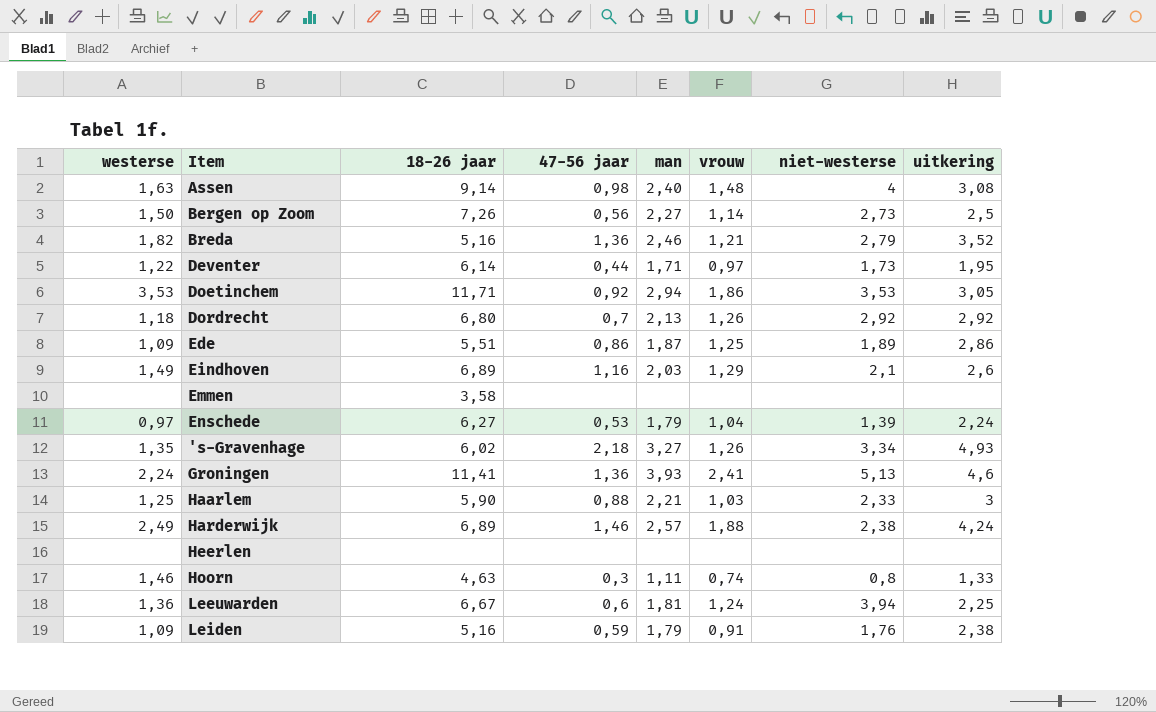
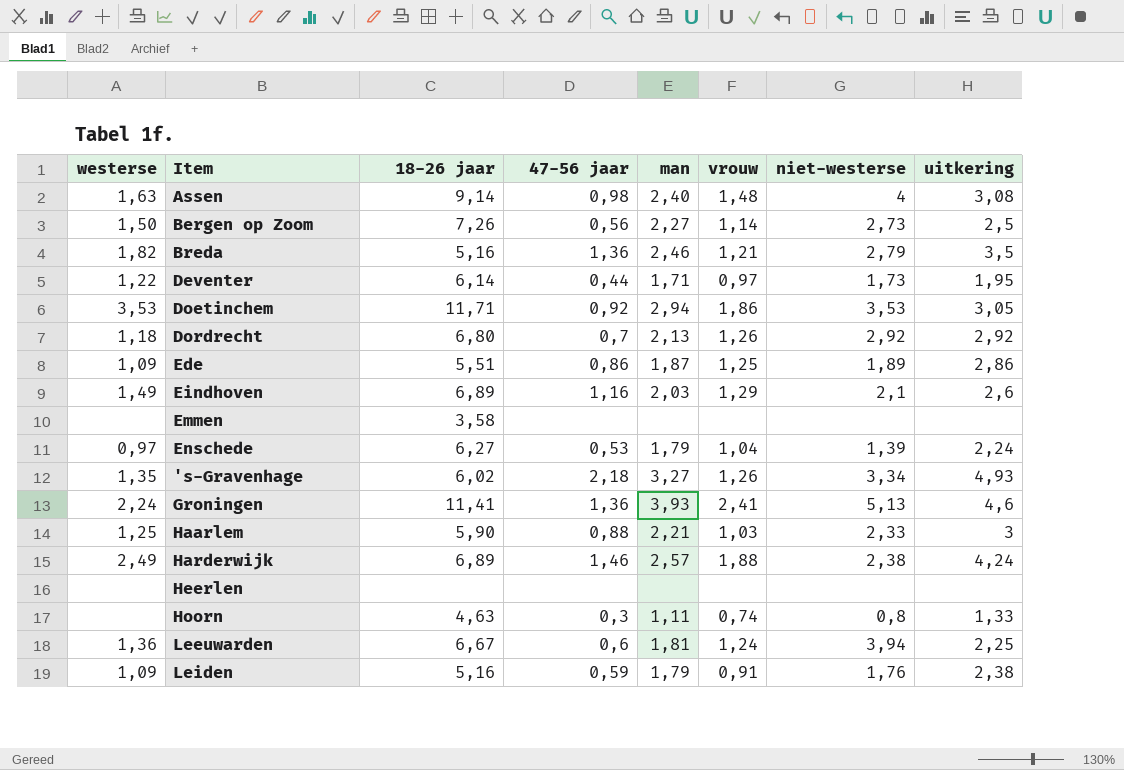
Breda | uitkering: 3,52 -> 3,5
Hoorn | westerse: 1,46 -> none

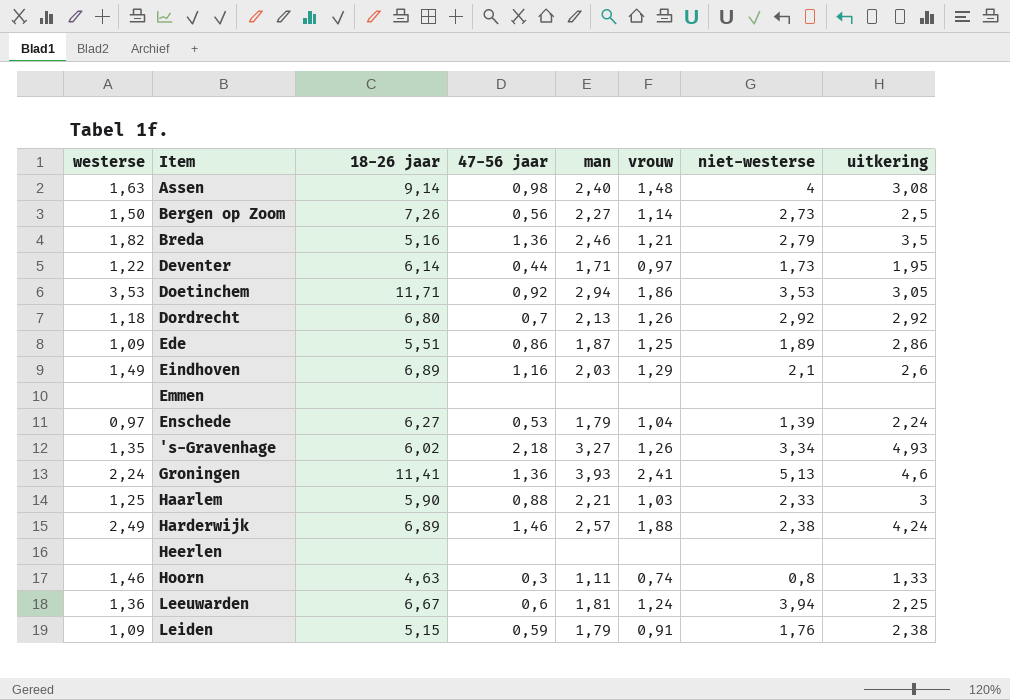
Emmen | 18-26 jaar: 3,58 -> none
Hoorn | westerse: none -> 1,46
Leiden | 18-26 jaar: 5,16 -> 5,15

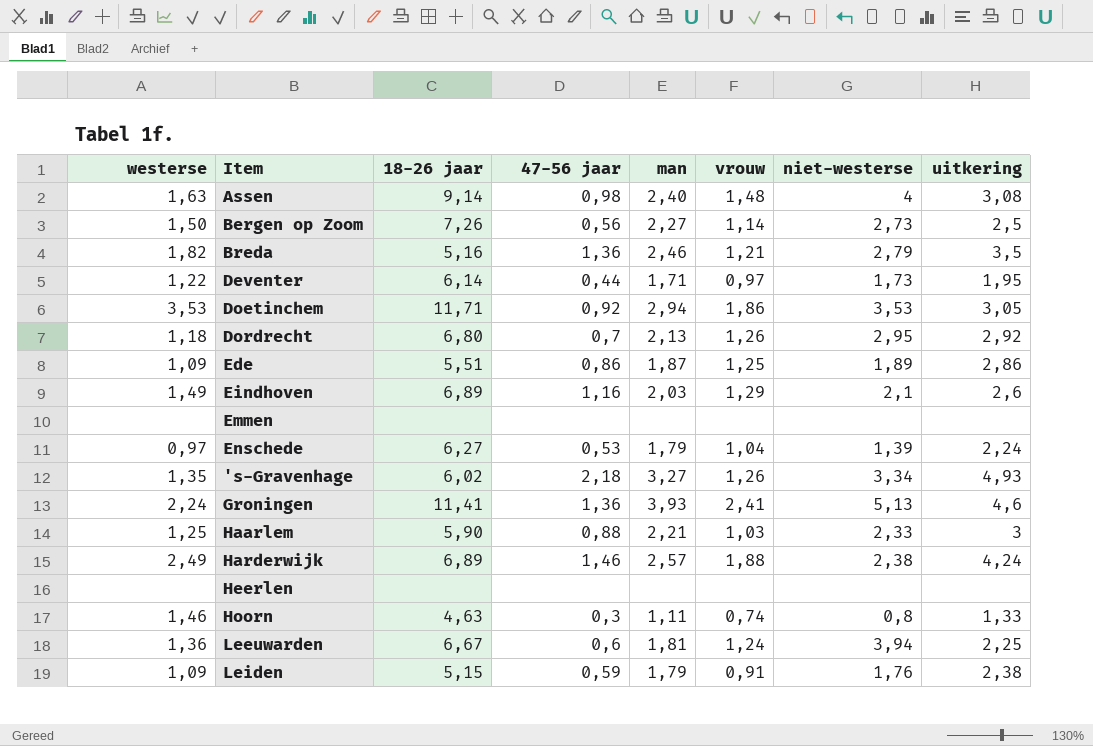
Dordrecht | niet-westerse: 2,92 -> 2,95

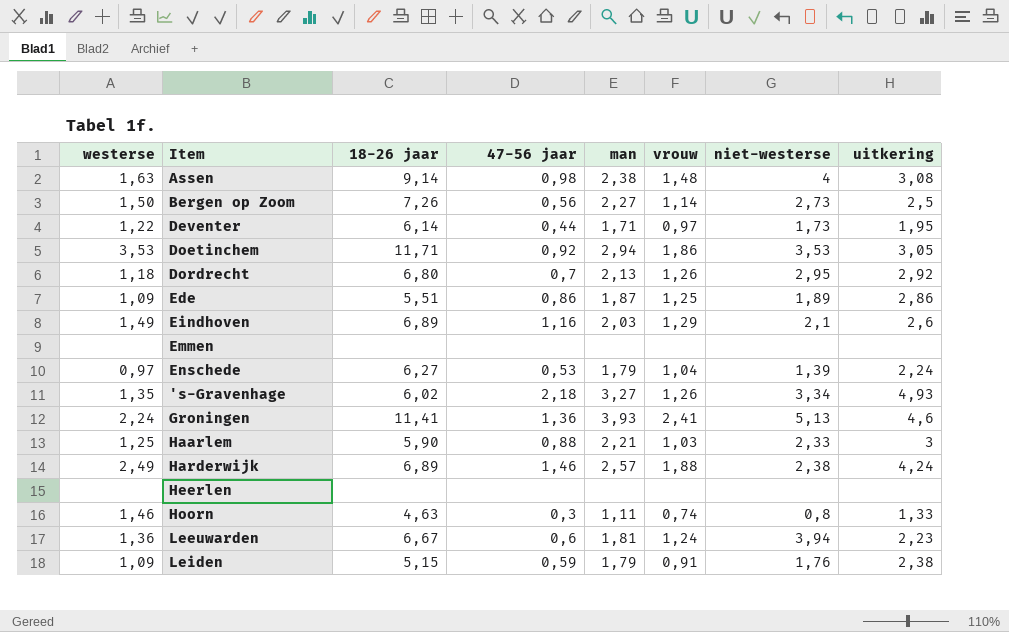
row Breda: 1,82 | 5,16 | 1,36 | 2,46 | 1,21 | 2,79 | 3,5 -> none
Assen | man: 2,40 -> 2,38
Leeuwarden | uitkering: 2,25 -> 2,23

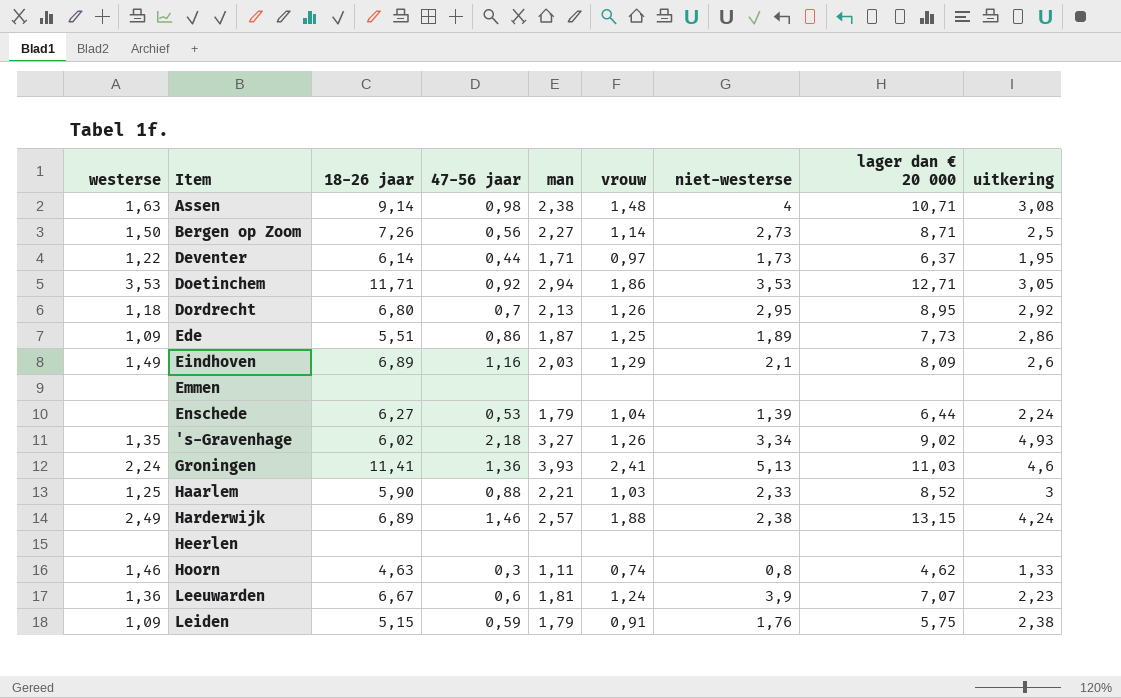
column lager dan € 20 000 | position: none -> 8
Enschede | westerse: 0,97 -> none
Leeuwarden | niet-westerse: 3,94 -> 3,9

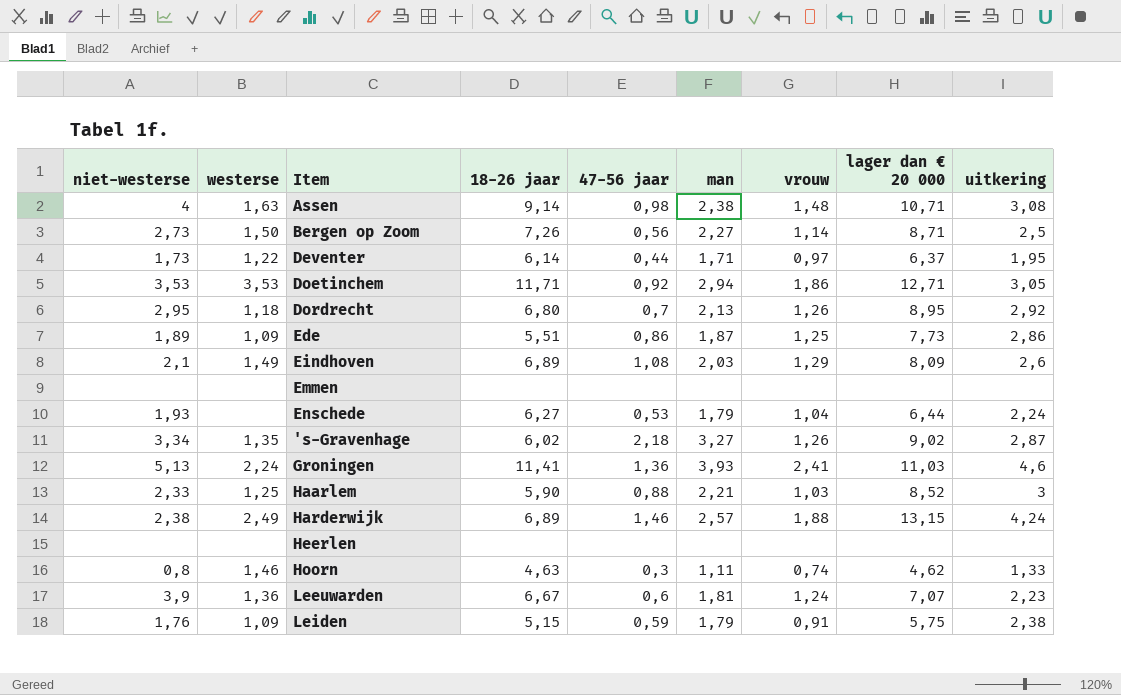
column niet-westerse | position: 7 -> 1
Eindhoven | 47-56 jaar: 1,16 -> 1,08
Enschede | niet-westerse: 1,39 -> 1,93
's-Gravenhage | uitkering: 4,93 -> 2,87

